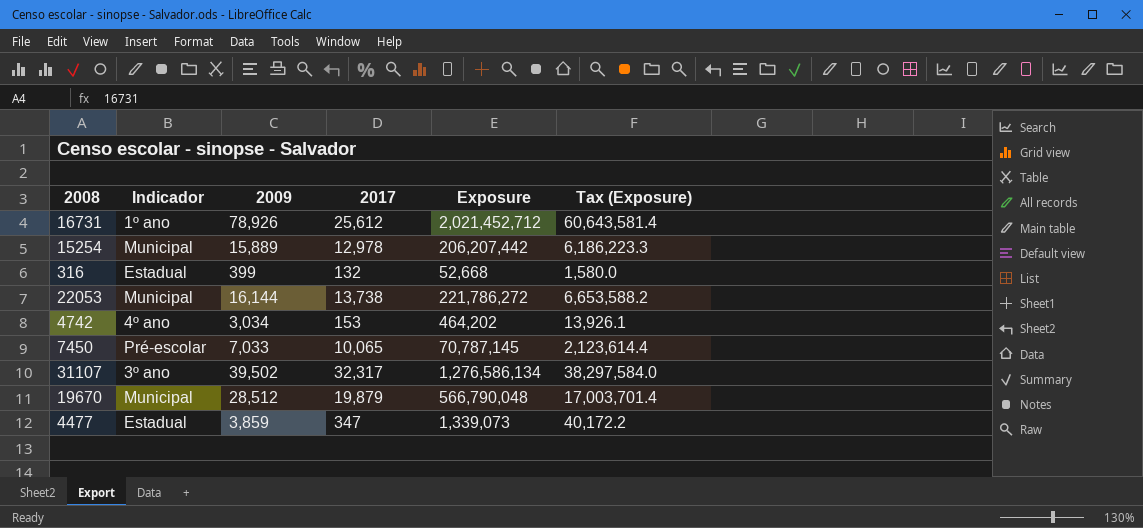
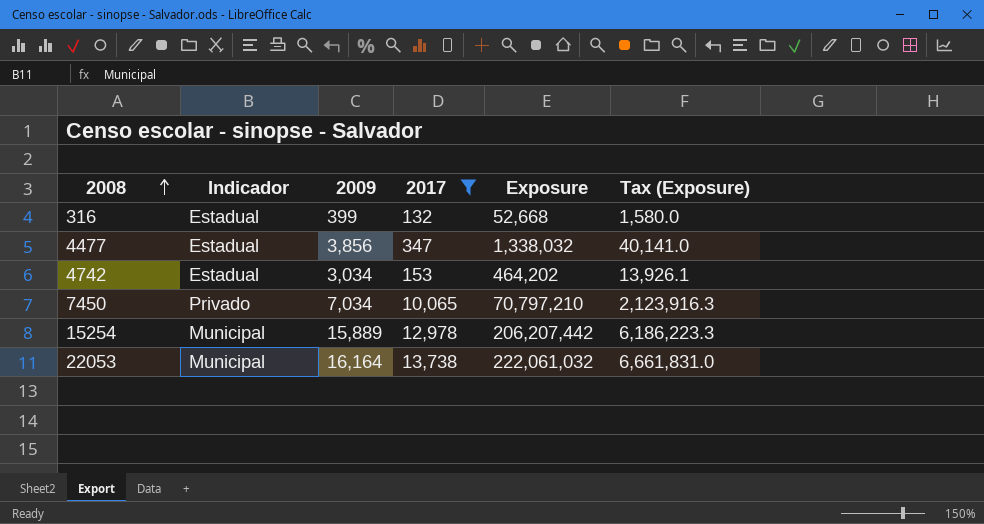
filter: none -> 2017 <= 13,738
row order: none -> 2008 ascending
4477 | 2009: 3,859 -> 3,856
4477 | Exposure: 1,339,073 -> 1,338,032
4477 | Tax (Exposure): 40,172.2 -> 40,141.0
4742 | Indicador: 4º ano -> Estadual
7450 | Indicador: Pré-escolar -> Privado
7450 | 2009: 7,033 -> 7,034
7450 | Exposure: 70,787,145 -> 70,797,210
7450 | Tax (Exposure): 2,123,614.4 -> 2,123,916.3
22053 | 2009: 16,144 -> 16,164
22053 | Exposure: 221,786,272 -> 222,061,032
22053 | Tax (Exposure): 6,653,588.2 -> 6,661,831.0

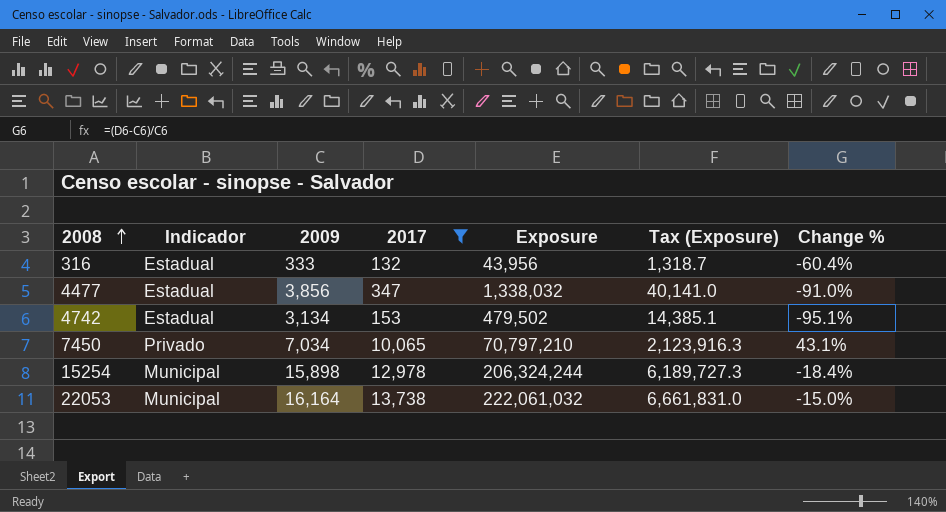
column Change % | formula: none -> ([2017] - [2009]) / [2009]
316 | 2009: 399 -> 333
316 | Exposure: 52,668 -> 43,956
316 | Tax (Exposure): 1,580.0 -> 1,318.7
4742 | 2009: 3,034 -> 3,134
4742 | Exposure: 464,202 -> 479,502
4742 | Tax (Exposure): 13,926.1 -> 14,385.1
15254 | 2009: 15,889 -> 15,898
15254 | Exposure: 206,207,442 -> 206,324,244
15254 | Tax (Exposure): 6,186,223.3 -> 6,189,727.3

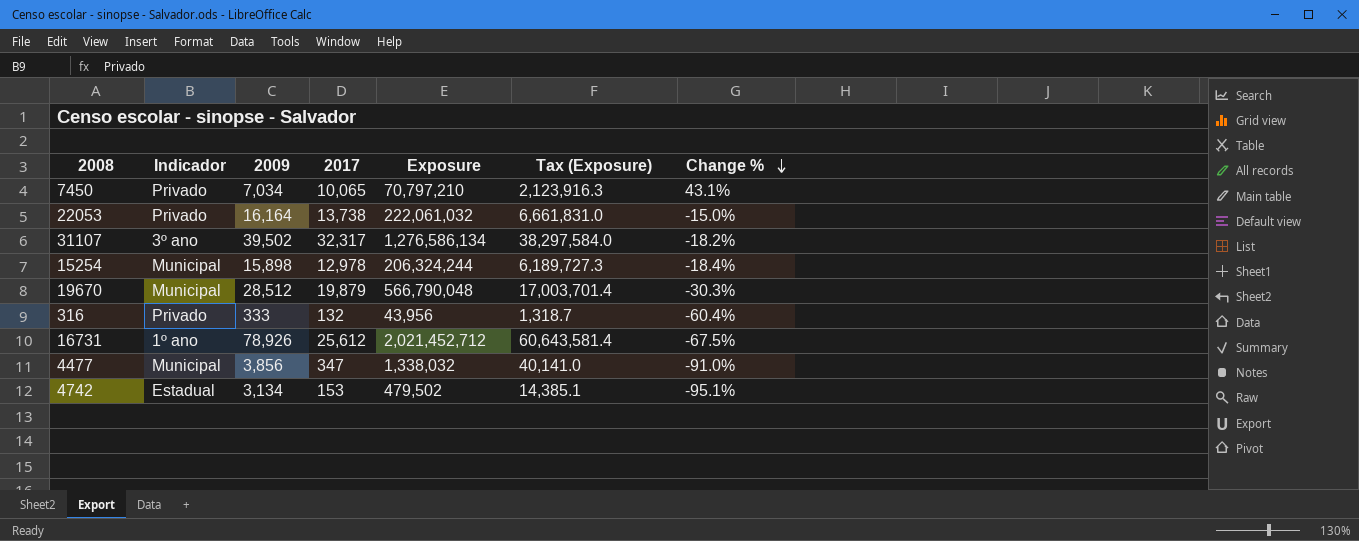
filter: 2017 <= 13,738 -> none
row order: 2008 ascending -> Change % descending
22053 | Indicador: Municipal -> Privado
316 | Indicador: Estadual -> Privado
4477 | Indicador: Estadual -> Municipal

